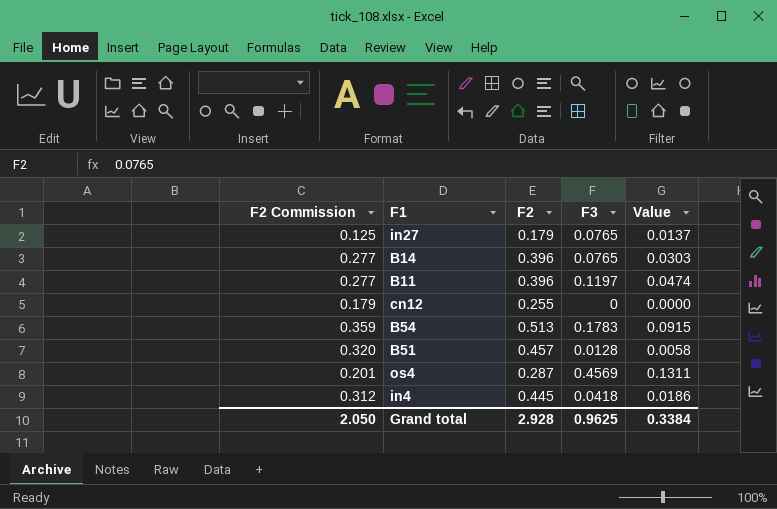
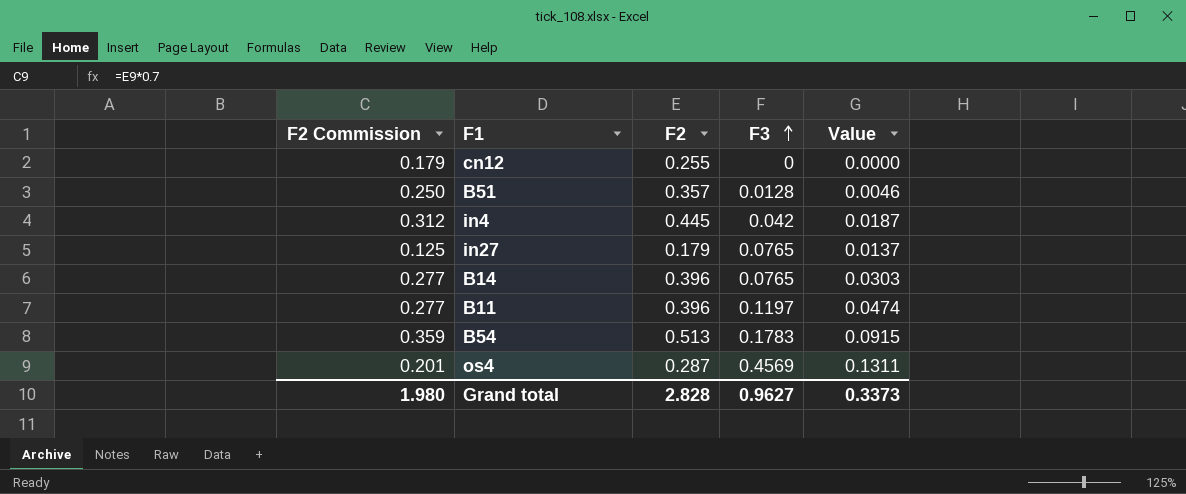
row order: none -> F3 ascending
B51 | F2 Commission: 0.320 -> 0.250
B51 | F2: 0.457 -> 0.357
B51 | Value: 0.0058 -> 0.0046
in4 | F3: 0.0418 -> 0.042
in4 | Value: 0.0186 -> 0.0187
Grand total | F2 Commission: 2.050 -> 1.980
Grand total | F2: 2.928 -> 2.828
Grand total | F3: 0.9625 -> 0.9627
Grand total | Value: 0.3384 -> 0.3373

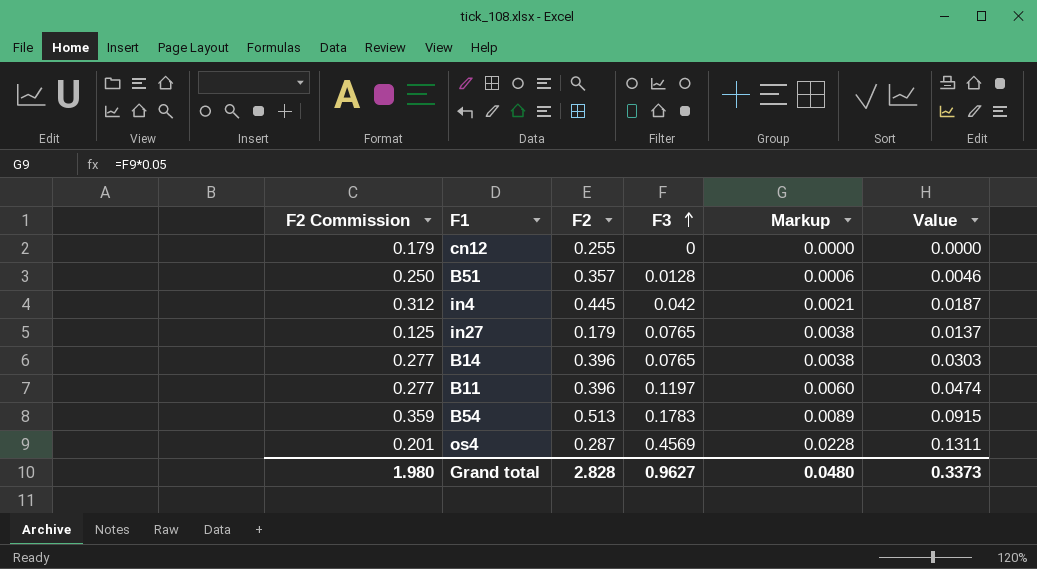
column Markup | formula: none -> [F3] * 0.05

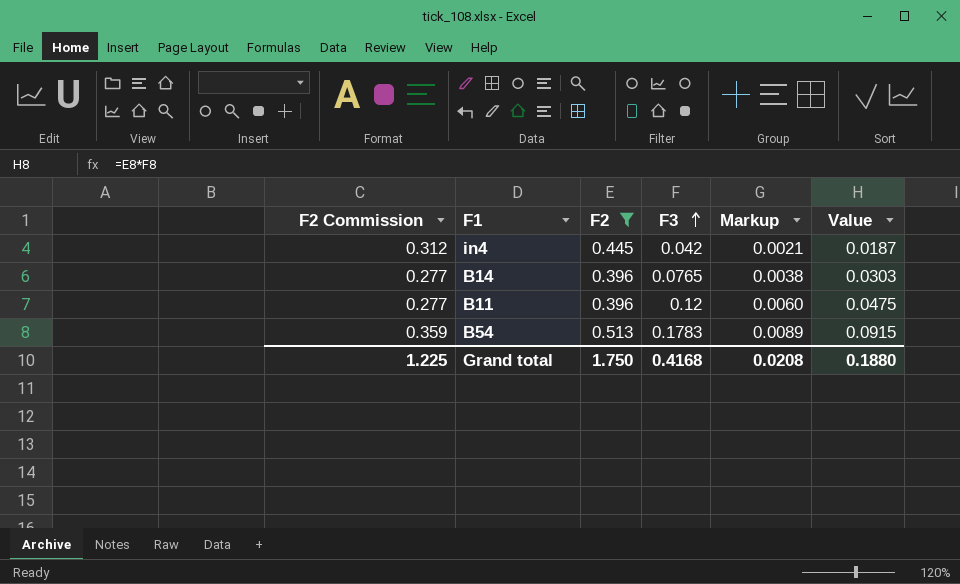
filter: none -> F2 >= 0.396
B11 | F3: 0.1197 -> 0.12
B11 | Value: 0.0474 -> 0.0475
Grand total | F2 Commission: 1.980 -> 1.225
Grand total | F2: 2.828 -> 1.750
Grand total | F3: 0.9627 -> 0.4168
Grand total | Markup: 0.0480 -> 0.0208
Grand total | Value: 0.3373 -> 0.1880

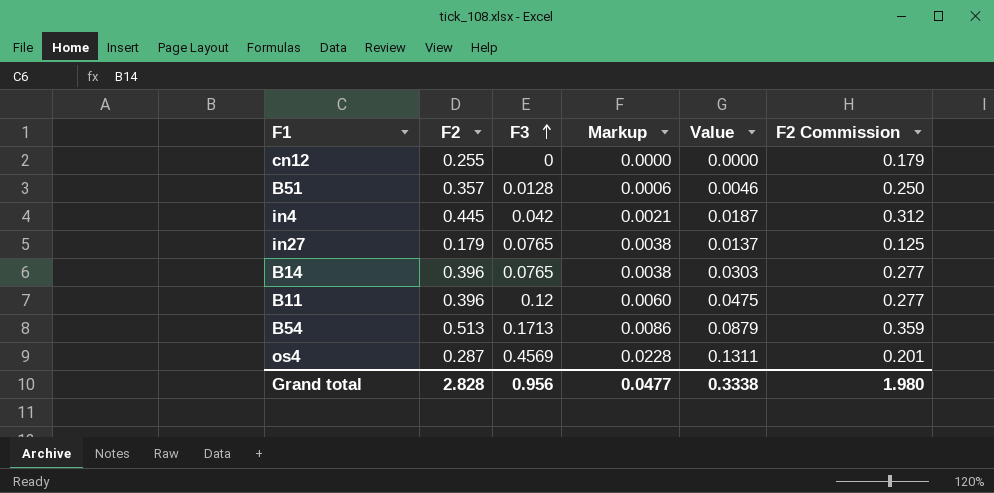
filter: F2 >= 0.396 -> none
column F2 Commission | position: 1 -> 6
B54 | F3: 0.1783 -> 0.1713
B54 | Markup: 0.0089 -> 0.0086
B54 | Value: 0.0915 -> 0.0879
Grand total | F2: 1.750 -> 2.828
Grand total | F3: 0.4168 -> 0.956
Grand total | Markup: 0.0208 -> 0.0477
Grand total | Value: 0.1880 -> 0.3338
Grand total | F2 Commission: 1.225 -> 1.980

